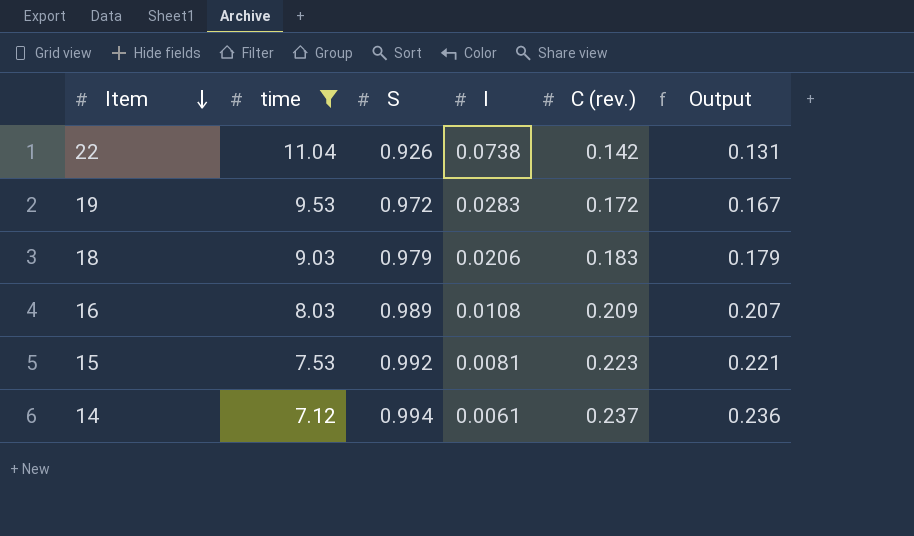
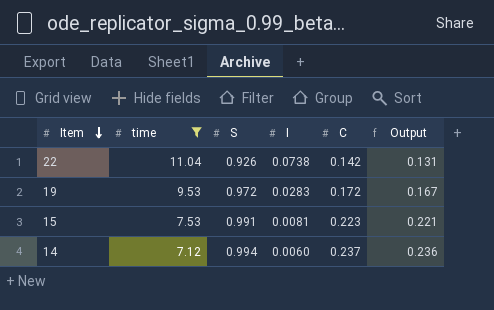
column name: C (rev.) -> C
row 18: 9.03 | 0.979 | 0.0206 | 0.183 | 0.179 -> none
row 16: 8.03 | 0.989 | 0.0108 | 0.209 | 0.207 -> none
15 | S: 0.992 -> 0.991
14 | I: 0.0061 -> 0.0060

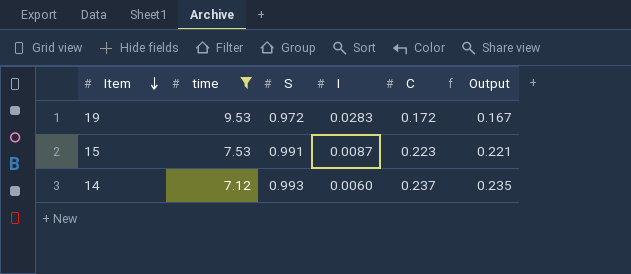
row 22: 11.04 | 0.926 | 0.0738 | 0.142 | 0.131 -> none
15 | I: 0.0081 -> 0.0087
14 | S: 0.994 -> 0.993
14 | Output: 0.236 -> 0.235

